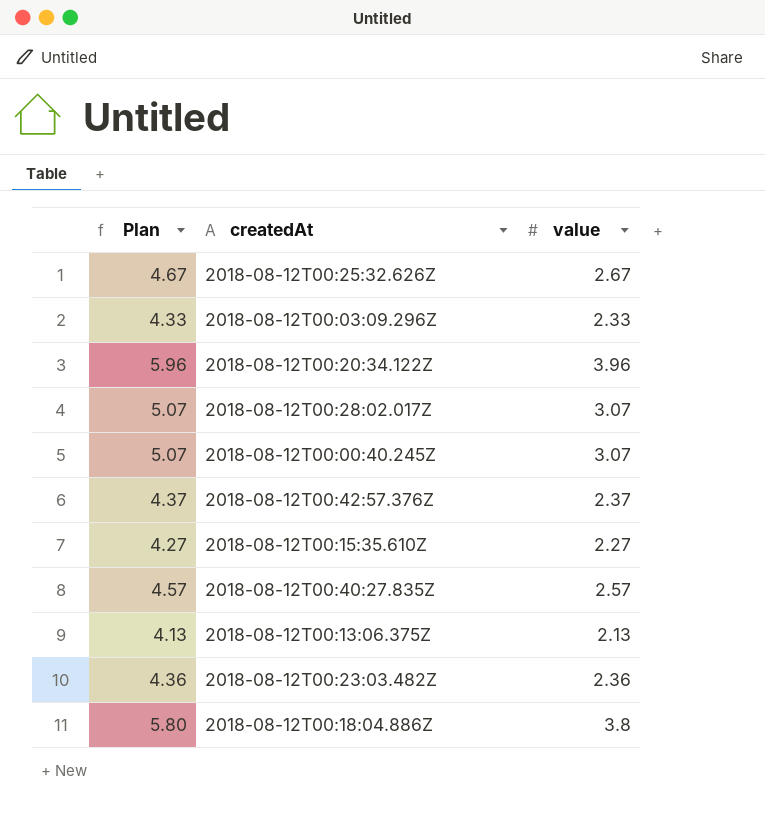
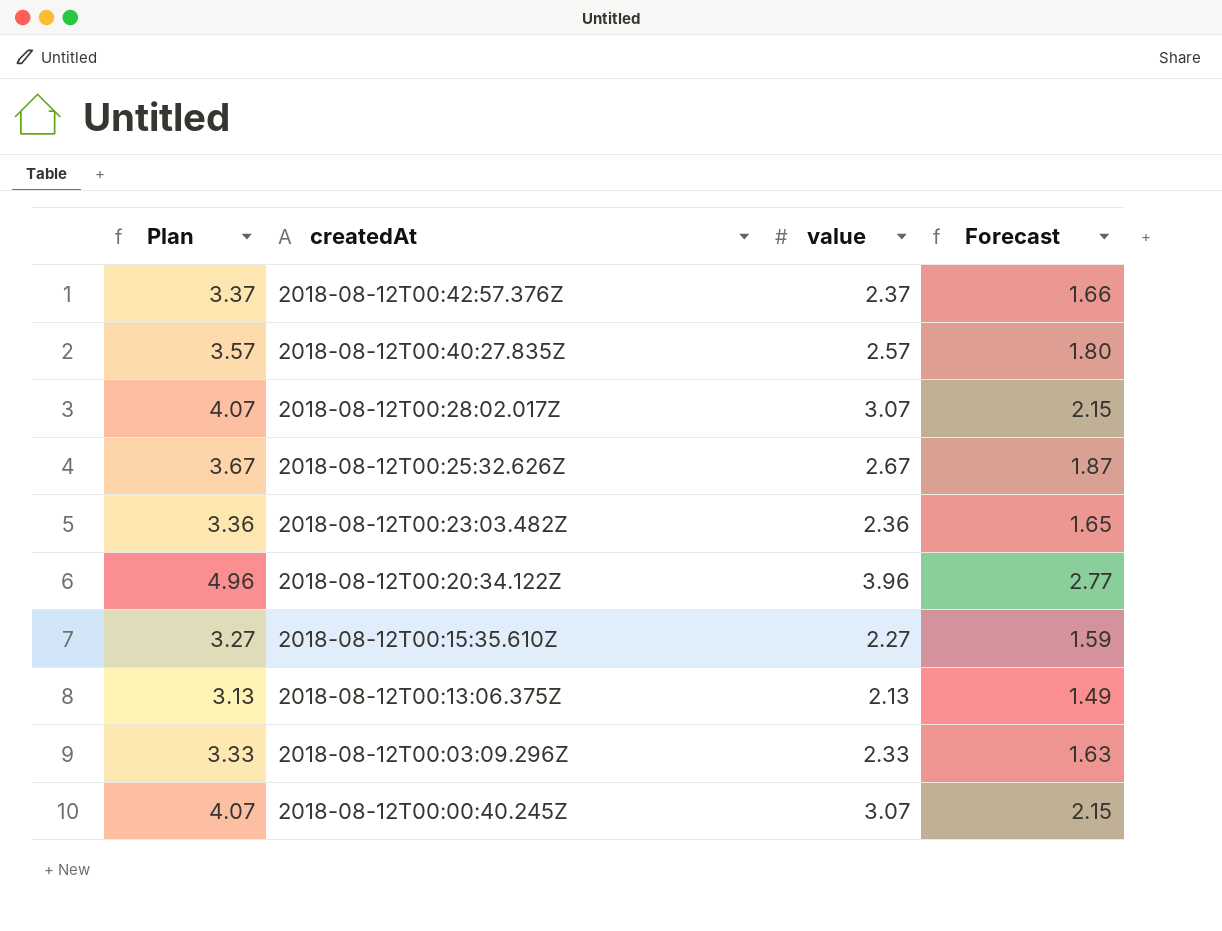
row order: none -> createdAt descending
column Plan | formula: [value] + 2 -> [value] + 1
column Forecast | formula: none -> [value] * 0.7
row 2018-08-12T00:18:04.886Z: 5.80 | 3.8 -> none

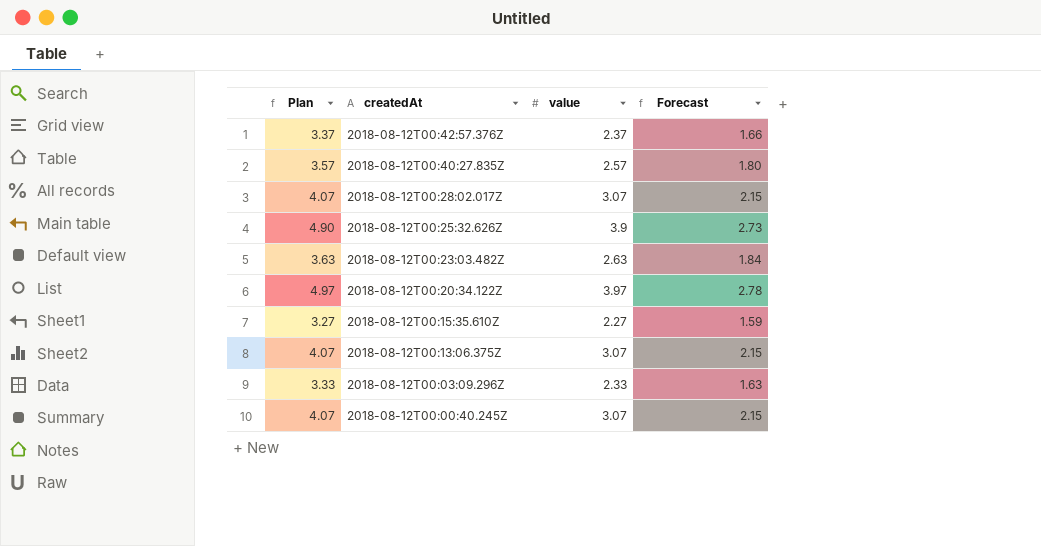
2018-08-12T00:25:32.626Z | Plan: 3.67 -> 4.90
2018-08-12T00:25:32.626Z | value: 2.67 -> 3.9
2018-08-12T00:25:32.626Z | Forecast: 1.87 -> 2.73
2018-08-12T00:23:03.482Z | Plan: 3.36 -> 3.63
2018-08-12T00:23:03.482Z | value: 2.36 -> 2.63
2018-08-12T00:23:03.482Z | Forecast: 1.65 -> 1.84
2018-08-12T00:20:34.122Z | Plan: 4.96 -> 4.97
2018-08-12T00:20:34.122Z | value: 3.96 -> 3.97
2018-08-12T00:20:34.122Z | Forecast: 2.77 -> 2.78
2018-08-12T00:13:06.375Z | Plan: 3.13 -> 4.07
2018-08-12T00:13:06.375Z | value: 2.13 -> 3.07
2018-08-12T00:13:06.375Z | Forecast: 1.49 -> 2.15

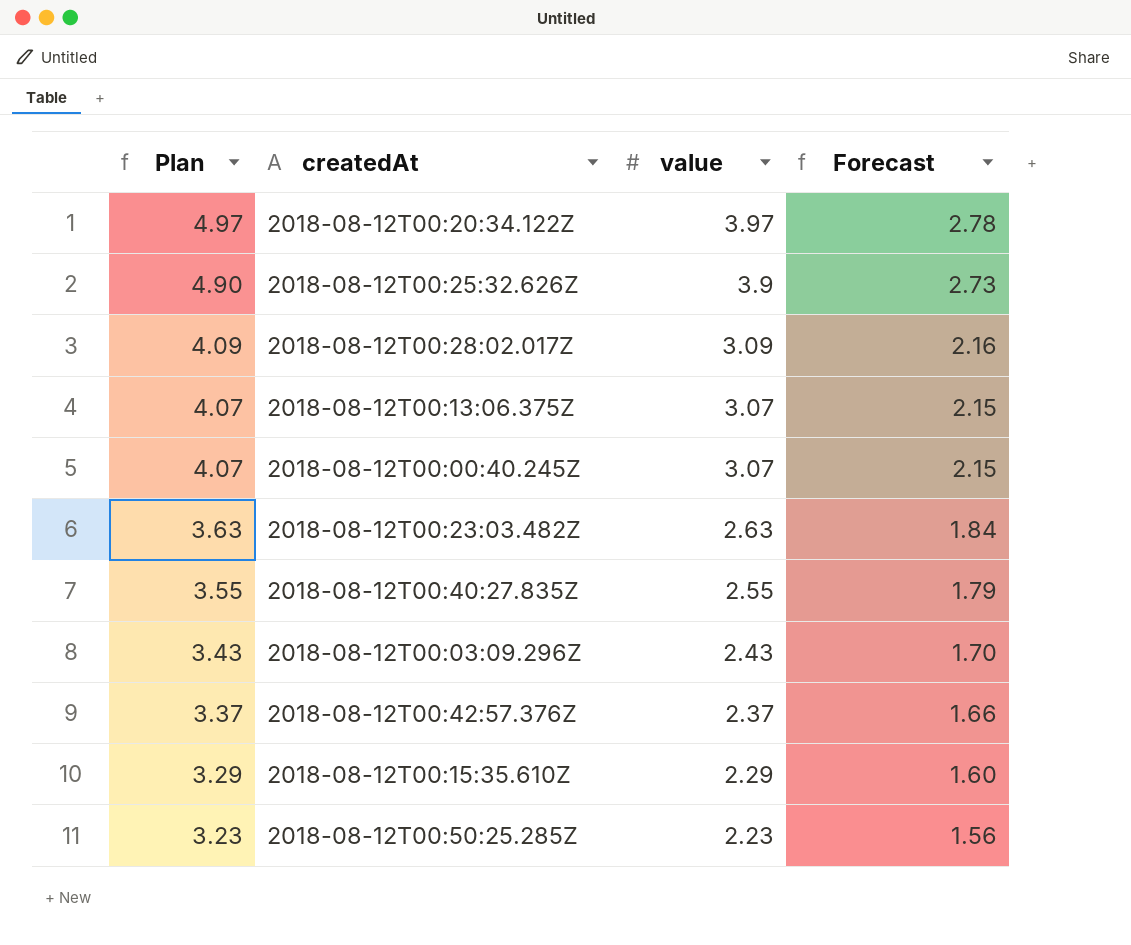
row order: createdAt descending -> Plan descending
2018-08-12T00:28:02.017Z | Plan: 4.07 -> 4.09
2018-08-12T00:28:02.017Z | value: 3.07 -> 3.09
2018-08-12T00:28:02.017Z | Forecast: 2.15 -> 2.16
2018-08-12T00:40:27.835Z | Plan: 3.57 -> 3.55
2018-08-12T00:40:27.835Z | value: 2.57 -> 2.55
2018-08-12T00:40:27.835Z | Forecast: 1.80 -> 1.79
2018-08-12T00:03:09.296Z | Plan: 3.33 -> 3.43
2018-08-12T00:03:09.296Z | value: 2.33 -> 2.43
2018-08-12T00:03:09.296Z | Forecast: 1.63 -> 1.70
2018-08-12T00:15:35.610Z | Plan: 3.27 -> 3.29
2018-08-12T00:15:35.610Z | value: 2.27 -> 2.29
2018-08-12T00:15:35.610Z | Forecast: 1.59 -> 1.60
row 2018-08-12T00:50:25.285Z: none -> 3.23 | 2.23 | 1.56

